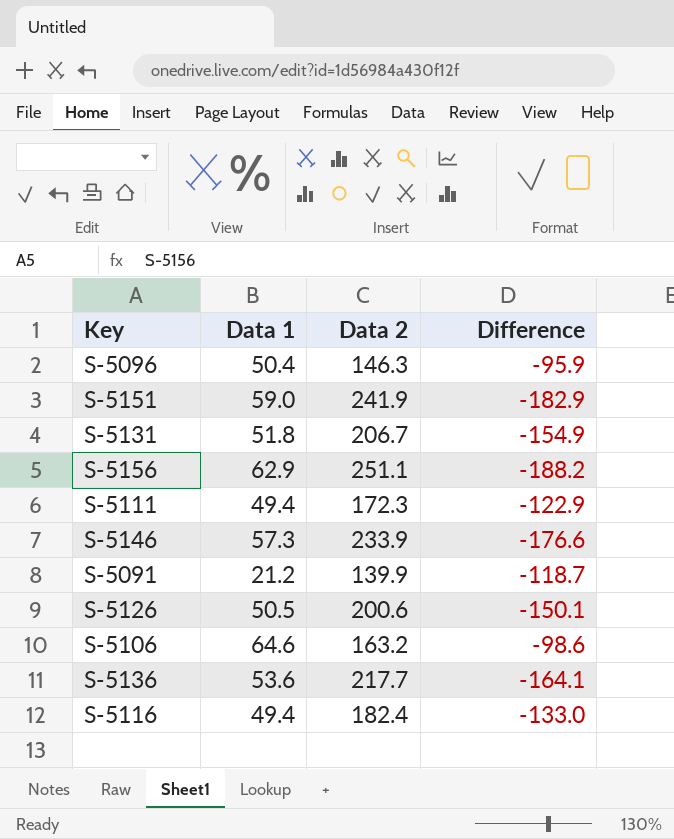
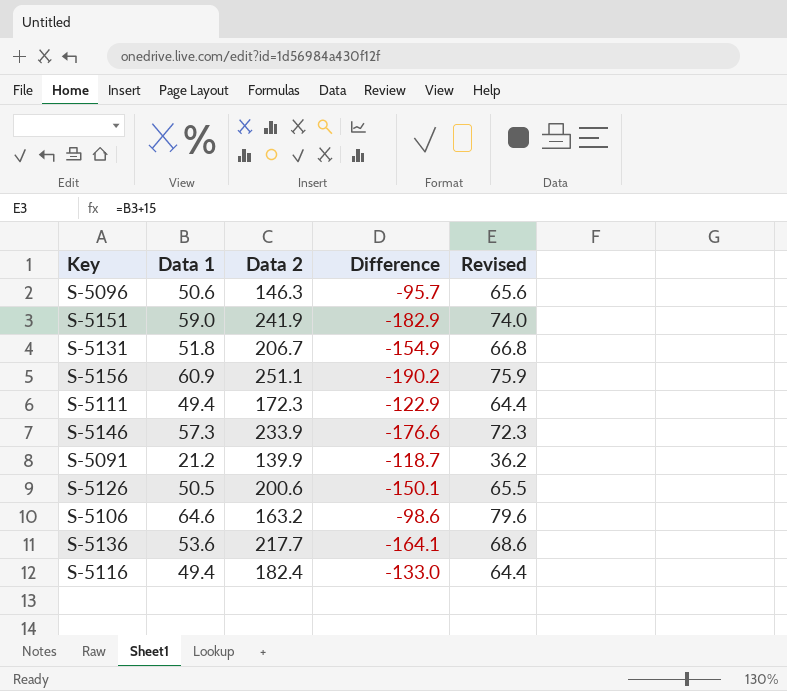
column Revised | formula: none -> [Data 1] + 15
S-5096 | Data 1: 50.4 -> 50.6
S-5096 | Difference: -95.9 -> -95.7
S-5156 | Data 1: 62.9 -> 60.9
S-5156 | Difference: -188.2 -> -190.2

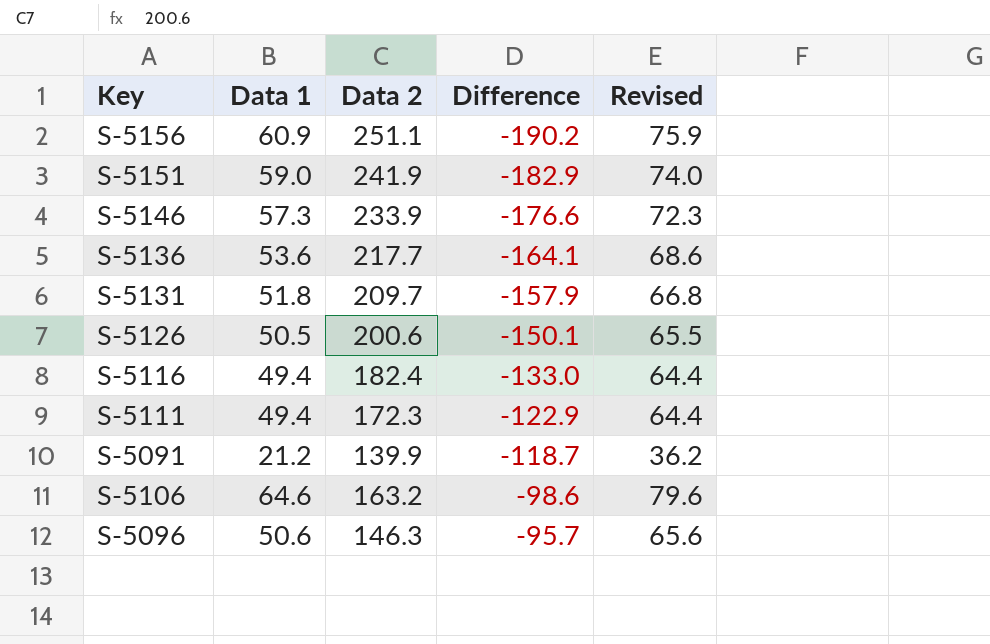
row order: none -> Difference ascending
S-5131 | Data 2: 206.7 -> 209.7
S-5131 | Difference: -154.9 -> -157.9

